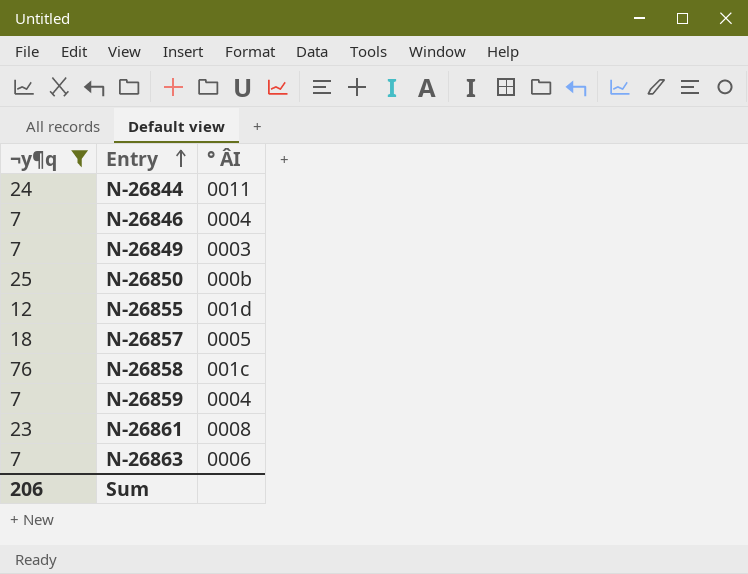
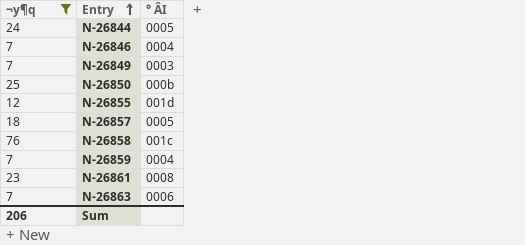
N-26844 | ° ÂI: 0011 -> 0005

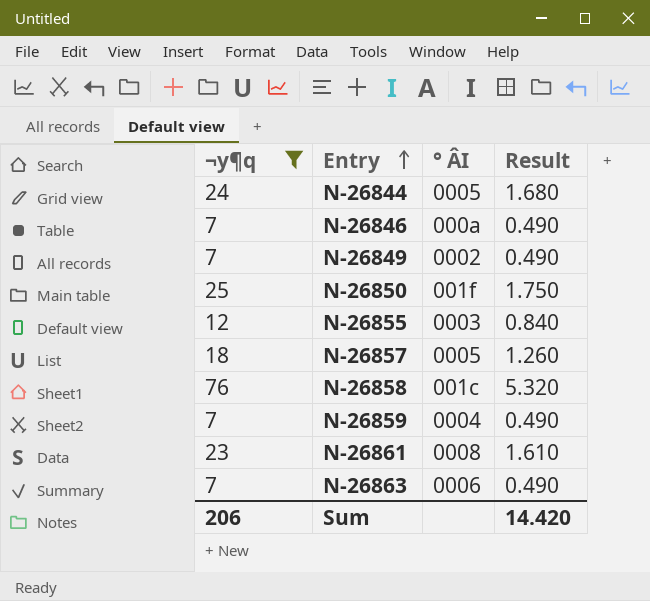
column Result | formula: none -> [¬y¶q] * 0.07
N-26846 | ° ÂI: 0004 -> 000a
N-26849 | ° ÂI: 0003 -> 0002
N-26850 | ° ÂI: 000b -> 001f
N-26855 | ° ÂI: 001d -> 0003

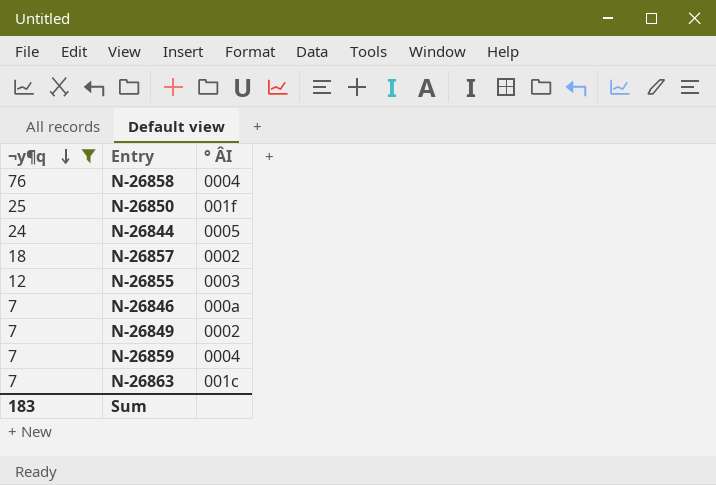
row order: Entry ascending -> ¬y¶q descending
column Result | formula: [¬y¶q] * 0.07 -> none
row N-26861: 23 | 0008 | 1.610 -> none
N-26858 | ° ÂI: 001c -> 0004
N-26857 | ° ÂI: 0005 -> 0002
N-26863 | ° ÂI: 0006 -> 001c
Sum | ¬y¶q: 206 -> 183

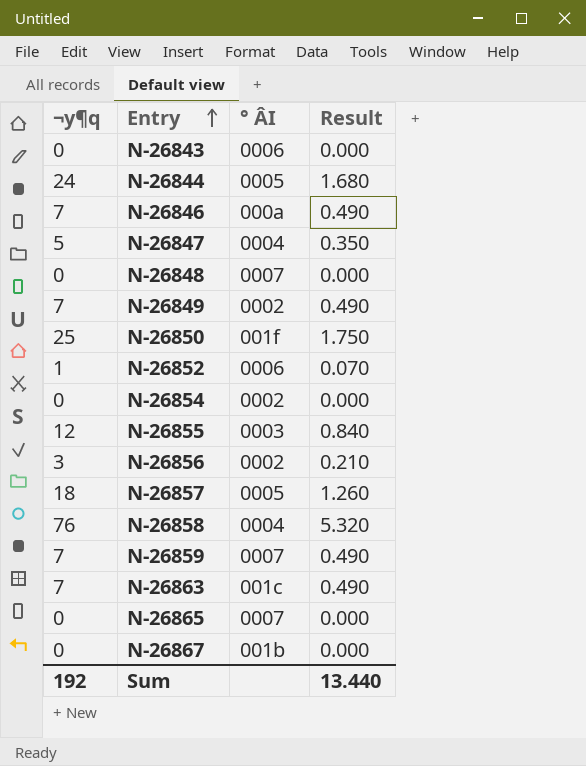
filter: ¬y¶q >= 7 -> none
row order: ¬y¶q descending -> Entry ascending
column Result | formula: none -> [¬y¶q] * 0.07
N-26857 | ° ÂI: 0002 -> 0005
N-26859 | ° ÂI: 0004 -> 0007
Sum | ¬y¶q: 183 -> 192

